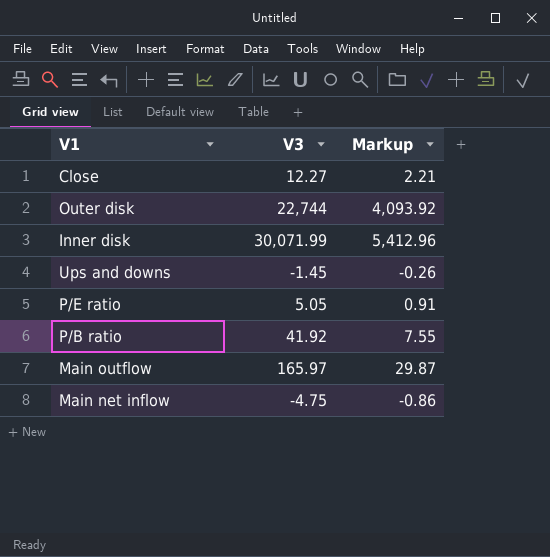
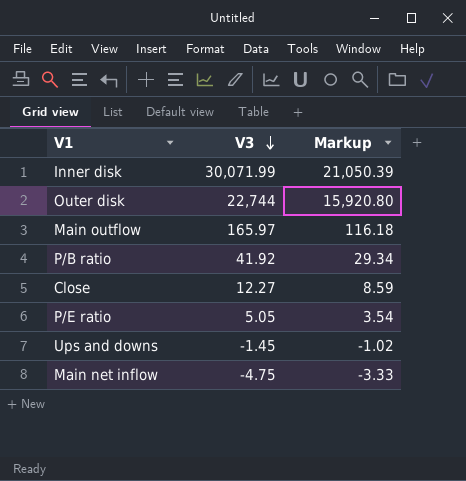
row order: none -> V3 descending
column Markup | formula: [V3] * 0.18 -> [V3] * 0.7

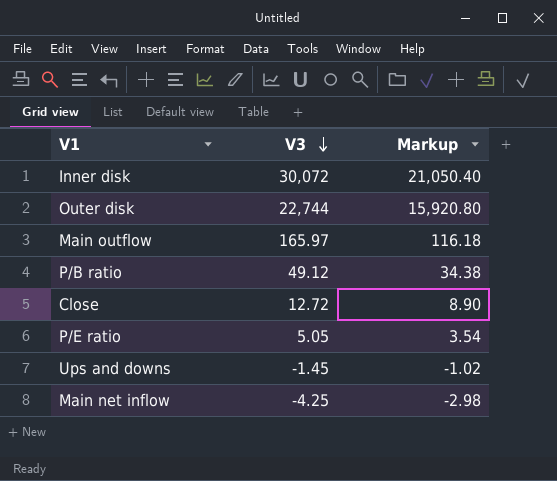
Inner disk | V3: 30,071.99 -> 30,072
Inner disk | Markup: 21,050.39 -> 21,050.40
P/B ratio | V3: 41.92 -> 49.12
P/B ratio | Markup: 29.34 -> 34.38
Close | V3: 12.27 -> 12.72
Close | Markup: 8.59 -> 8.90
Main net inflow | V3: -4.75 -> -4.25
Main net inflow | Markup: -3.33 -> -2.98

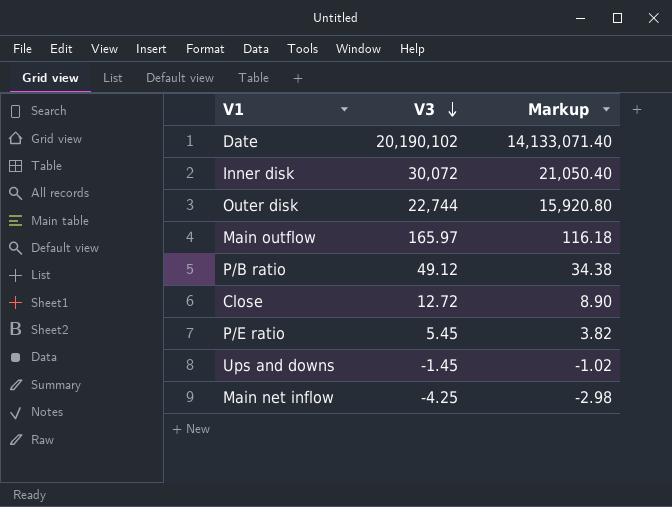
row Date: none -> 20,190,102 | 14,133,071.40
P/E ratio | V3: 5.05 -> 5.45
P/E ratio | Markup: 3.54 -> 3.82

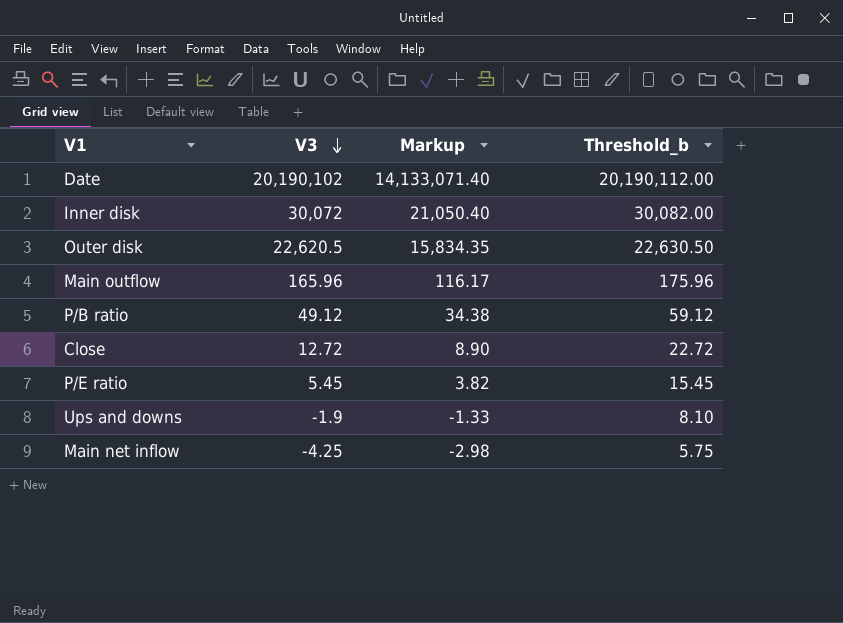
column Threshold_b | formula: none -> [V3] + 10
Outer disk | V3: 22,744 -> 22,620.5
Outer disk | Markup: 15,920.80 -> 15,834.35
Main outflow | V3: 165.97 -> 165.96
Main outflow | Markup: 116.18 -> 116.17
Ups and downs | V3: -1.45 -> -1.9
Ups and downs | Markup: -1.02 -> -1.33

